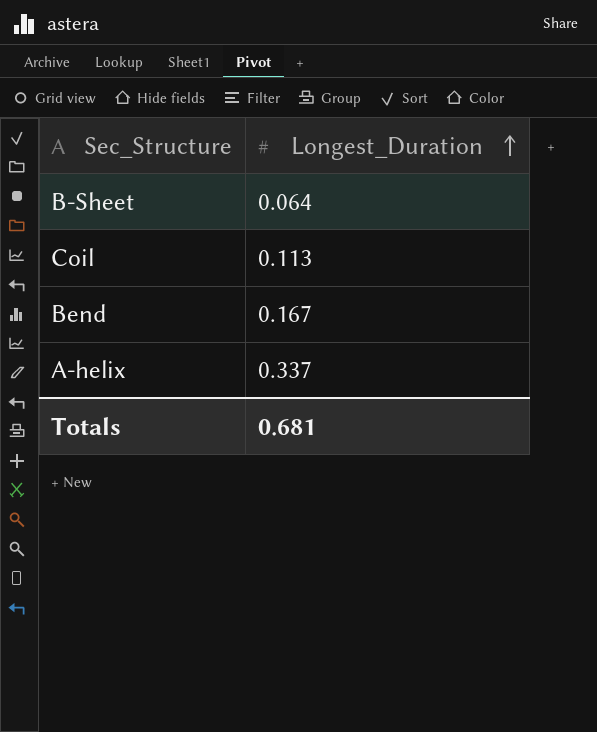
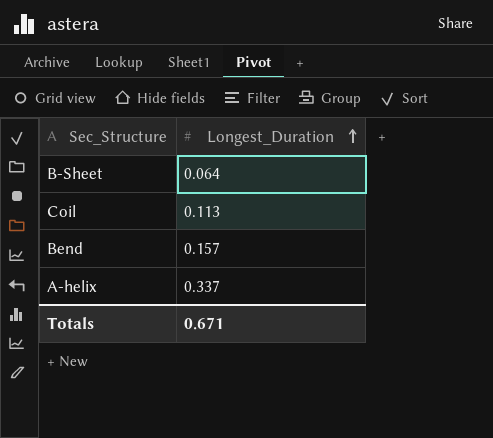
Bend | Longest_Duration: 0.167 -> 0.157
Totals | Longest_Duration: 0.681 -> 0.671

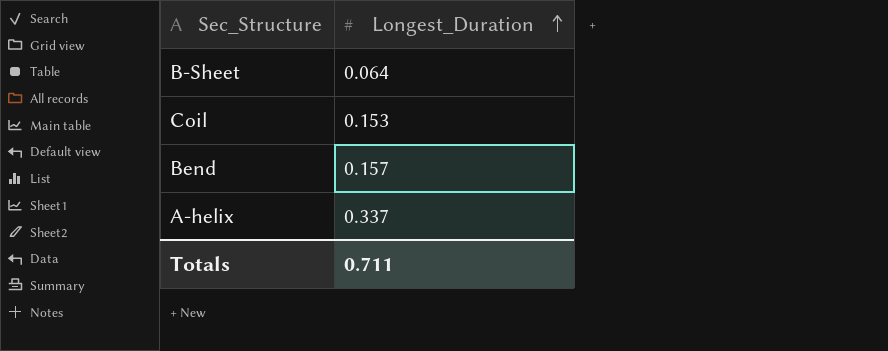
Coil | Longest_Duration: 0.113 -> 0.153
Totals | Longest_Duration: 0.671 -> 0.711

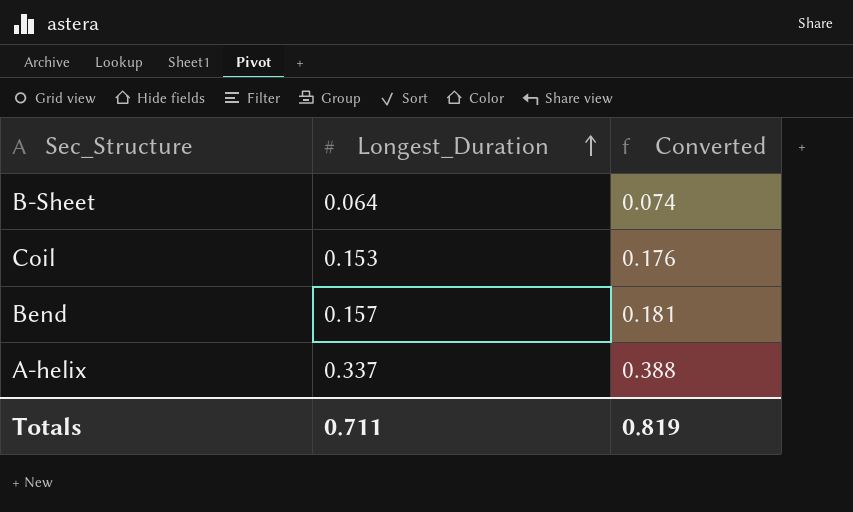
column Converted | formula: none -> [Longest_Duration] * 1.15

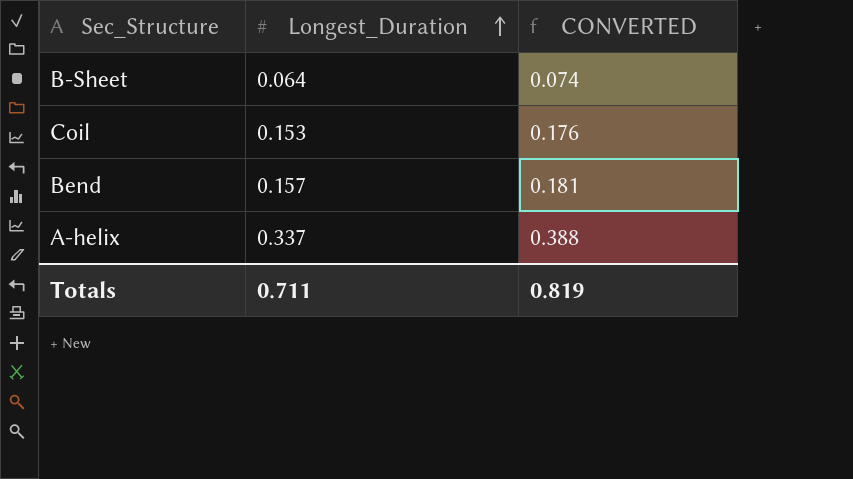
column name: Converted -> CONVERTED

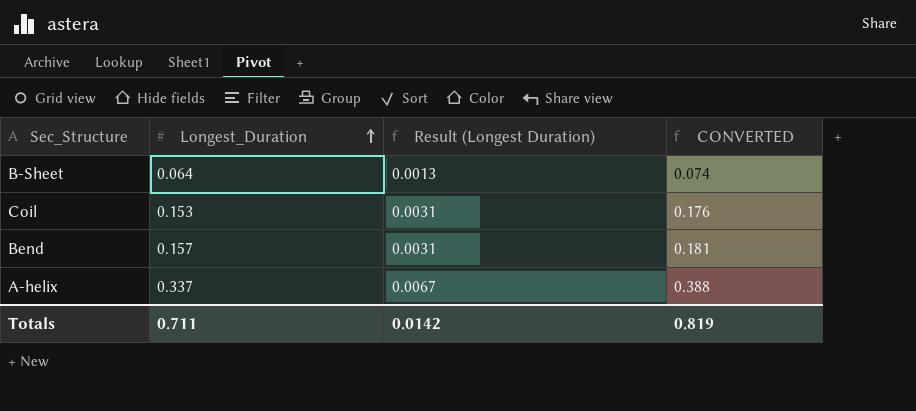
column Result (Longest Duration) | formula: none -> [Longest_Duration] * 0.02

